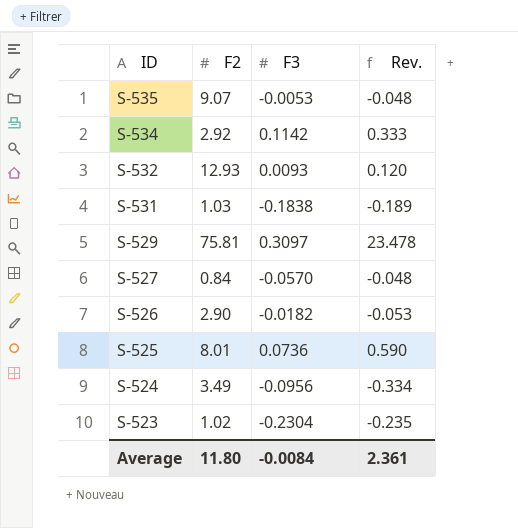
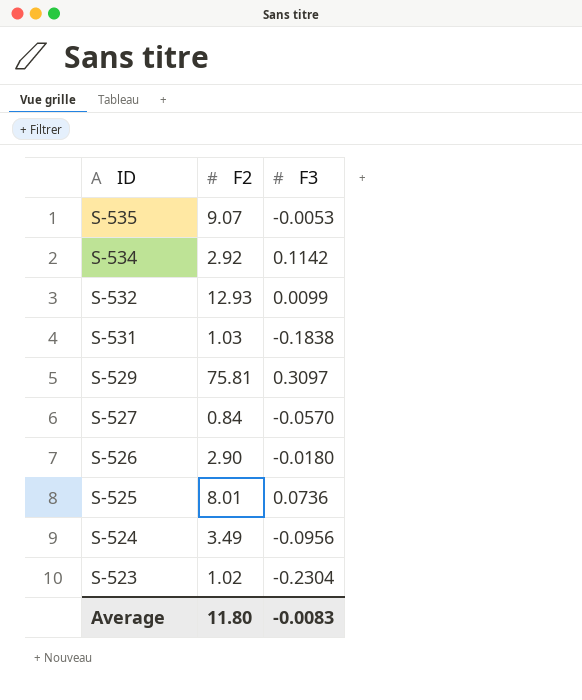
column Rev. | formula: [F2] * [F3] -> none
S-532 | F3: 0.0093 -> 0.0099
S-526 | F3: -0.0182 -> -0.0180
Average | F3: -0.0084 -> -0.0083

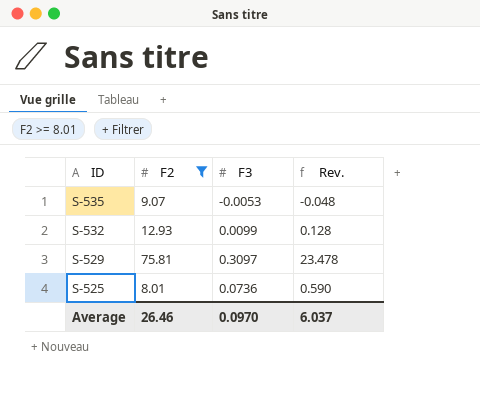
filter: none -> F2 >= 8.01
column Rev. | formula: none -> [F2] * [F3]
Average | F2: 11.80 -> 26.46
Average | F3: -0.0083 -> 0.0970

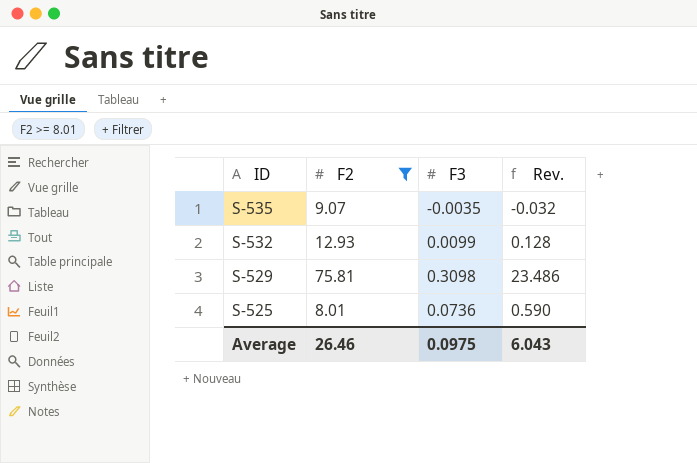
S-535 | F3: -0.0053 -> -0.0035
S-535 | Rev.: -0.048 -> -0.032
S-529 | F3: 0.3097 -> 0.3098
S-529 | Rev.: 23.478 -> 23.486
Average | F3: 0.0970 -> 0.0975
Average | Rev.: 6.037 -> 6.043

